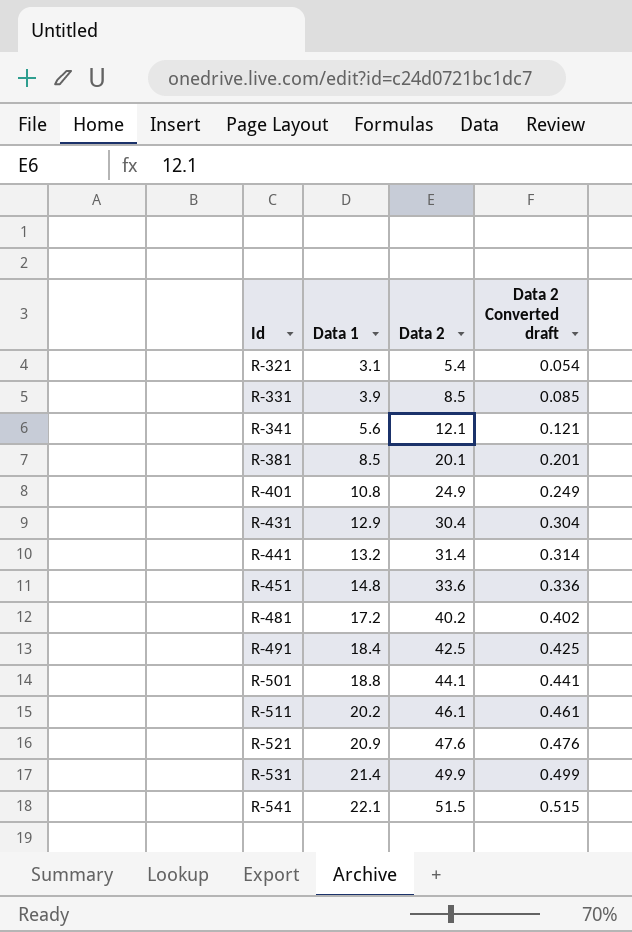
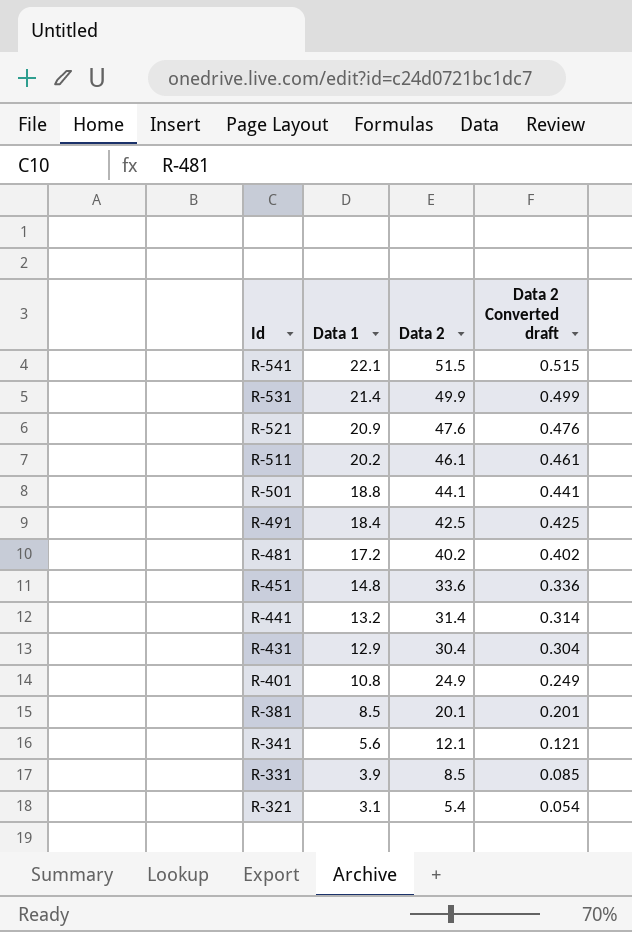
row order: Id ascending -> Id descending

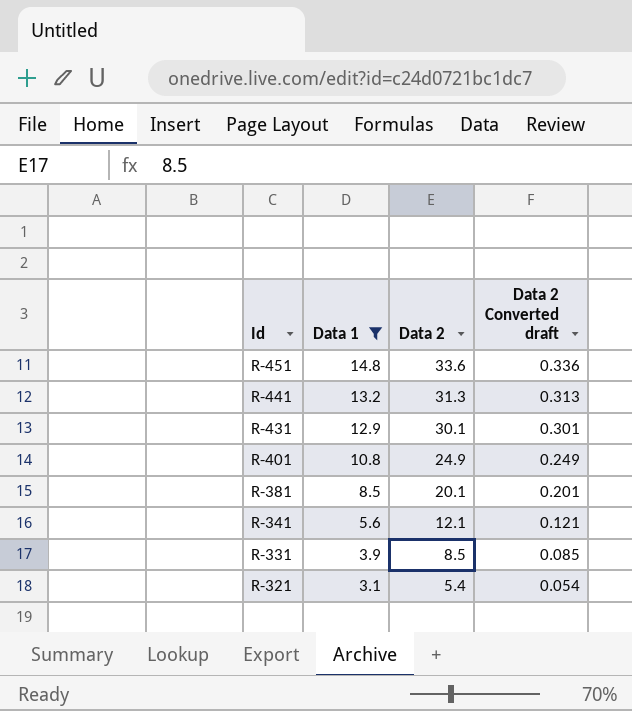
filter: none -> Data 1 <= 14.8
R-441 | Data 2: 31.4 -> 31.3
R-441 | Data 2 Converted draft: 0.314 -> 0.313
R-431 | Data 2: 30.4 -> 30.1
R-431 | Data 2 Converted draft: 0.304 -> 0.301

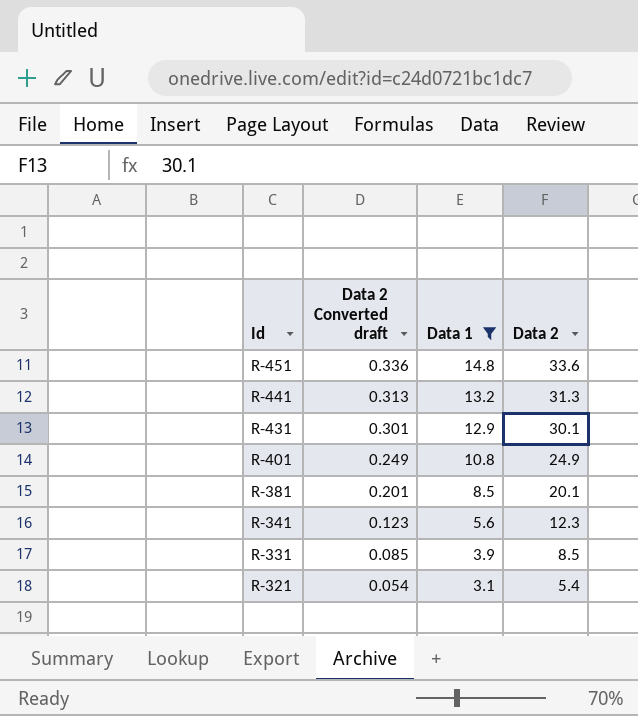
column Data 2 Converted draft | position: 4 -> 2
R-341 | Data 2 Converted draft: 0.121 -> 0.123
R-341 | Data 2: 12.1 -> 12.3

